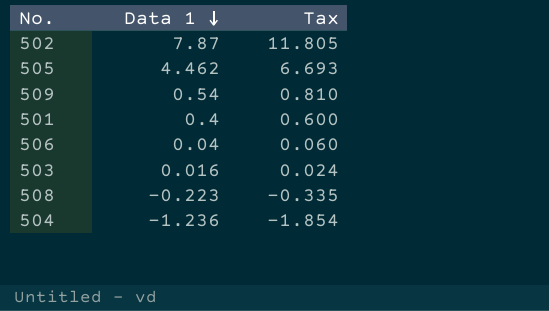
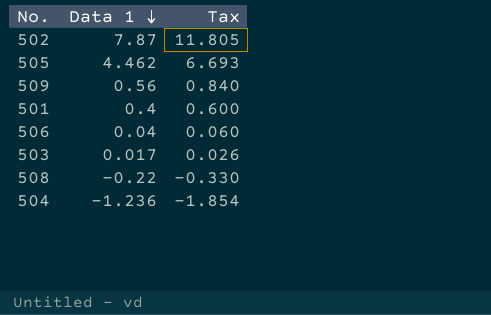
509 | Data 1: 0.54 -> 0.56
509 | Tax: 0.810 -> 0.840
503 | Data 1: 0.016 -> 0.017
503 | Tax: 0.024 -> 0.026
508 | Data 1: -0.223 -> -0.22
508 | Tax: -0.335 -> -0.330

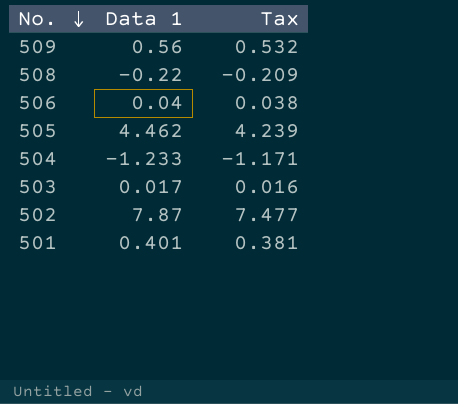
row order: Data 1 descending -> No. descending
column Tax | formula: [Data 1] * 1.5 -> [Data 1] * 0.95
504 | Data 1: -1.236 -> -1.233
501 | Data 1: 0.4 -> 0.401

